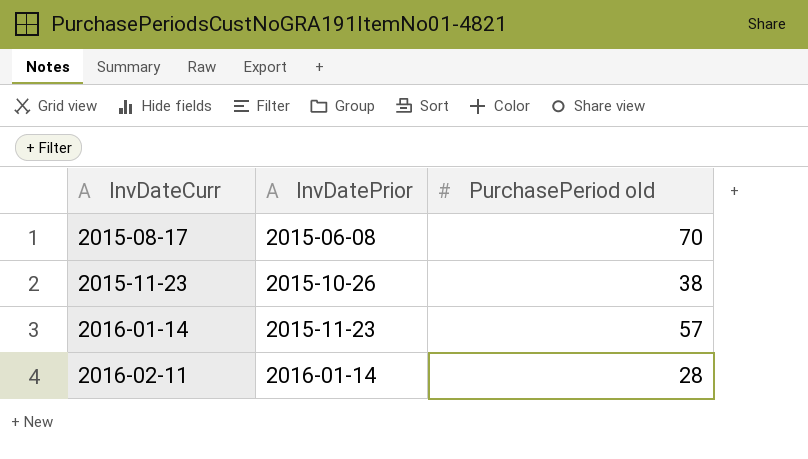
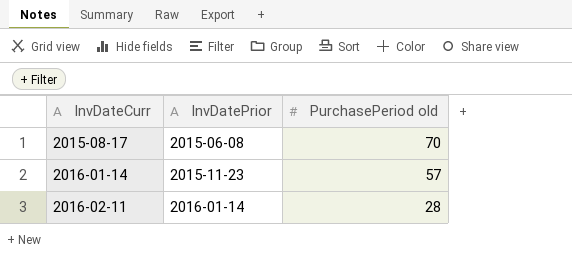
row 2015-11-23: 2015-10-26 | 38 -> none

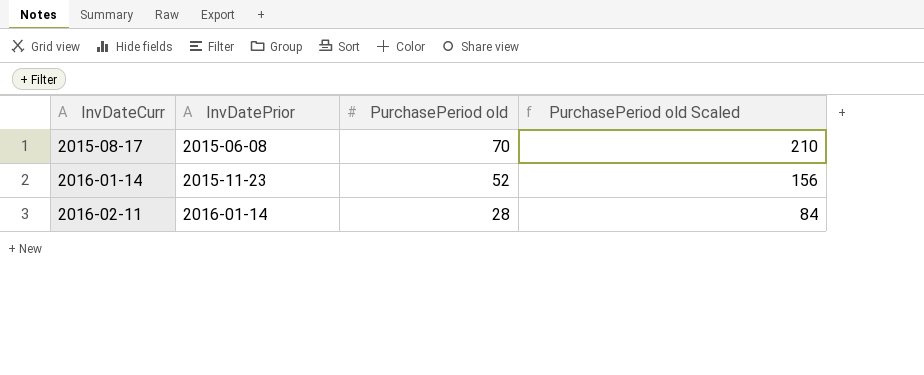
column PurchasePeriod old Scaled | formula: none -> [PurchasePeriod old] * 3
2016-01-14 | PurchasePeriod old: 57 -> 52

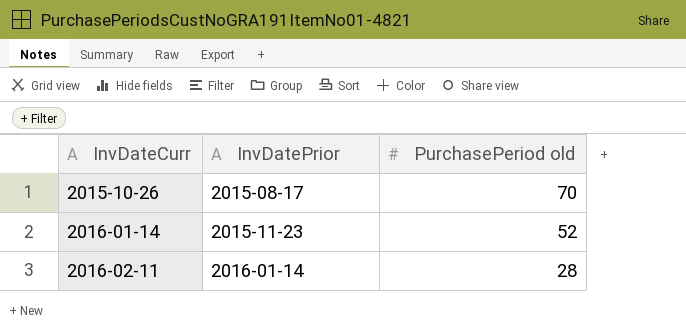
column PurchasePeriod old Scaled | formula: [PurchasePeriod old] * 3 -> none
row 2015-08-17: 2015-06-08 | 70 | 210 -> none
row 2015-10-26: none -> 2015-08-17 | 70

